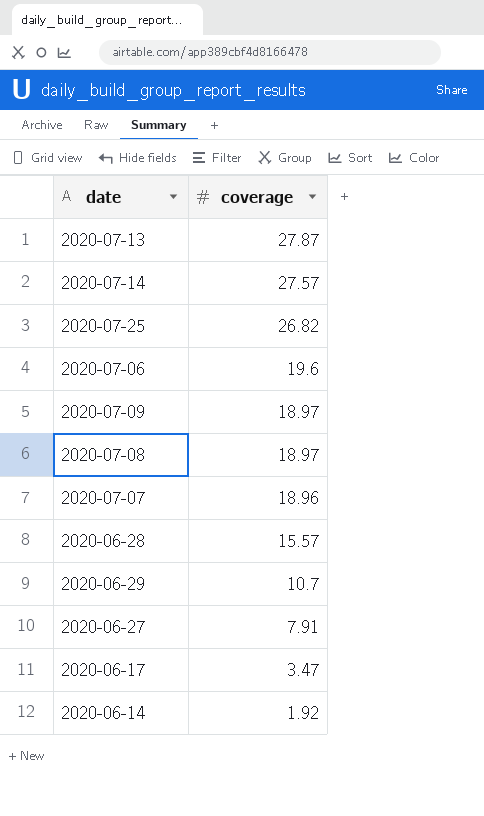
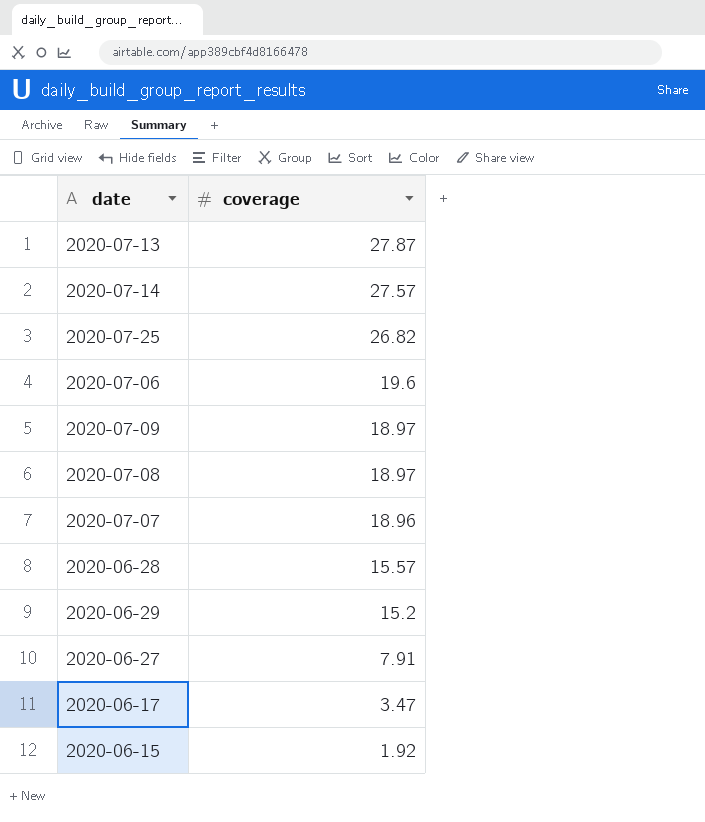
row 2020-06-14: 1.92 -> none
2020-06-29 | coverage: 10.7 -> 15.2
row 2020-06-15: none -> 1.92

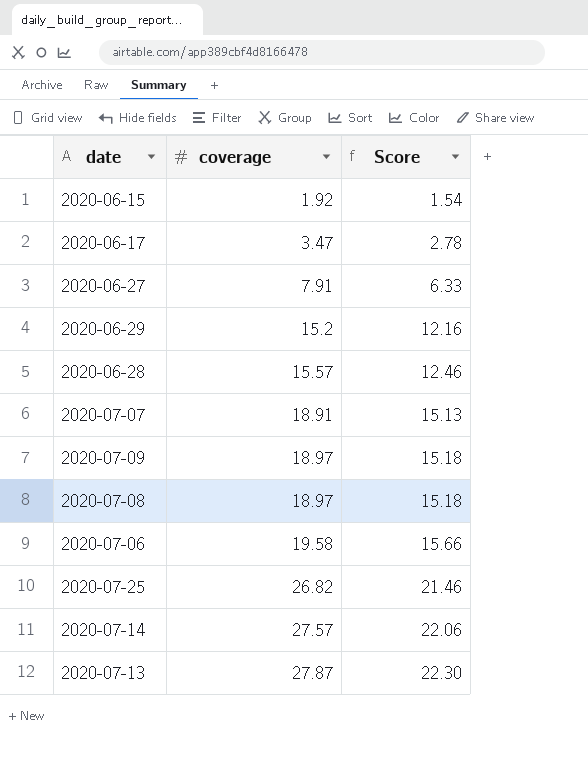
row order: coverage descending -> coverage ascending
column Score | formula: none -> [coverage] * 0.8
2020-07-07 | coverage: 18.96 -> 18.91
2020-07-06 | coverage: 19.6 -> 19.58

